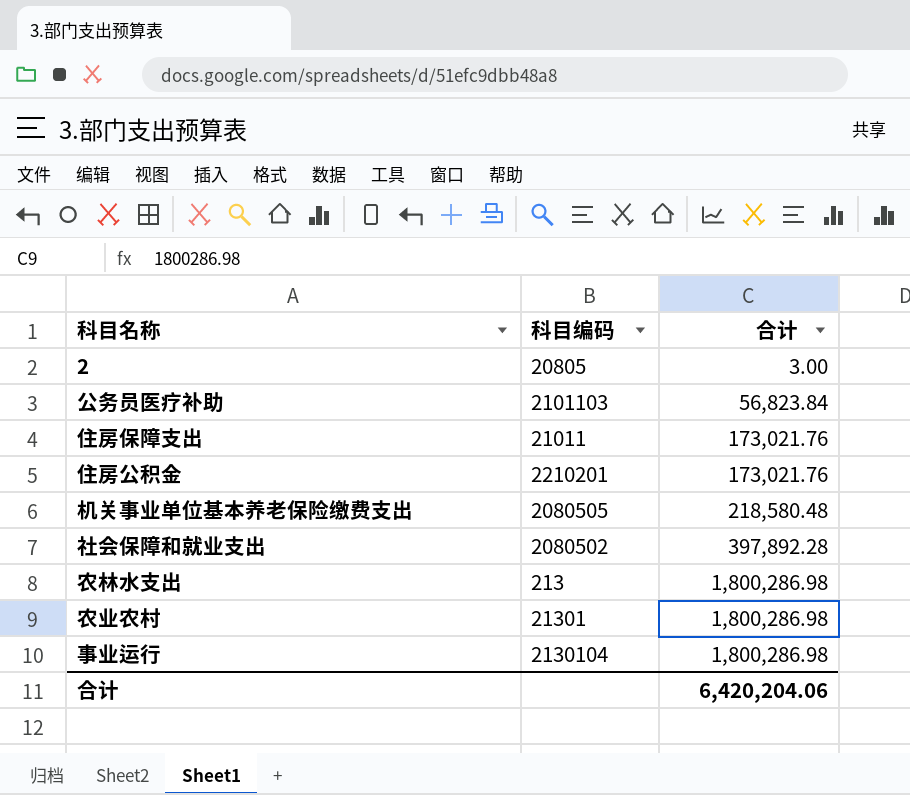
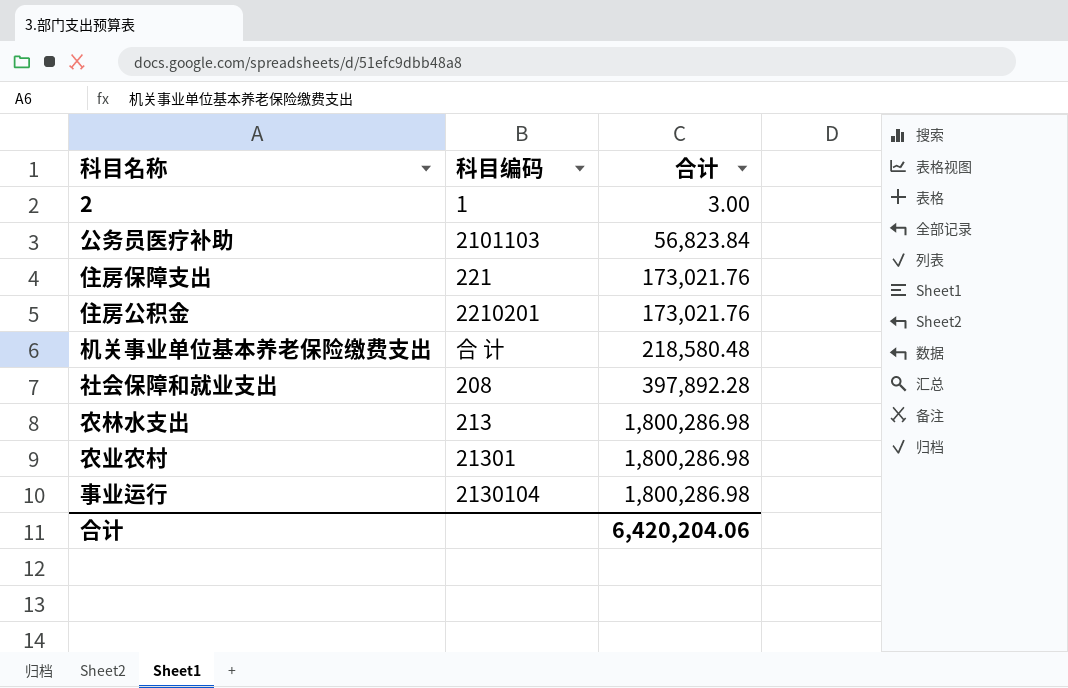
2 | 科目编码: 20805 -> 1
住房保障支出 | 科目编码: 21011 -> 221
机关事业单位基本养老保险缴费支出 | 科目编码: 2080505 -> 合 计
社会保障和就业支出 | 科目编码: 2080502 -> 208

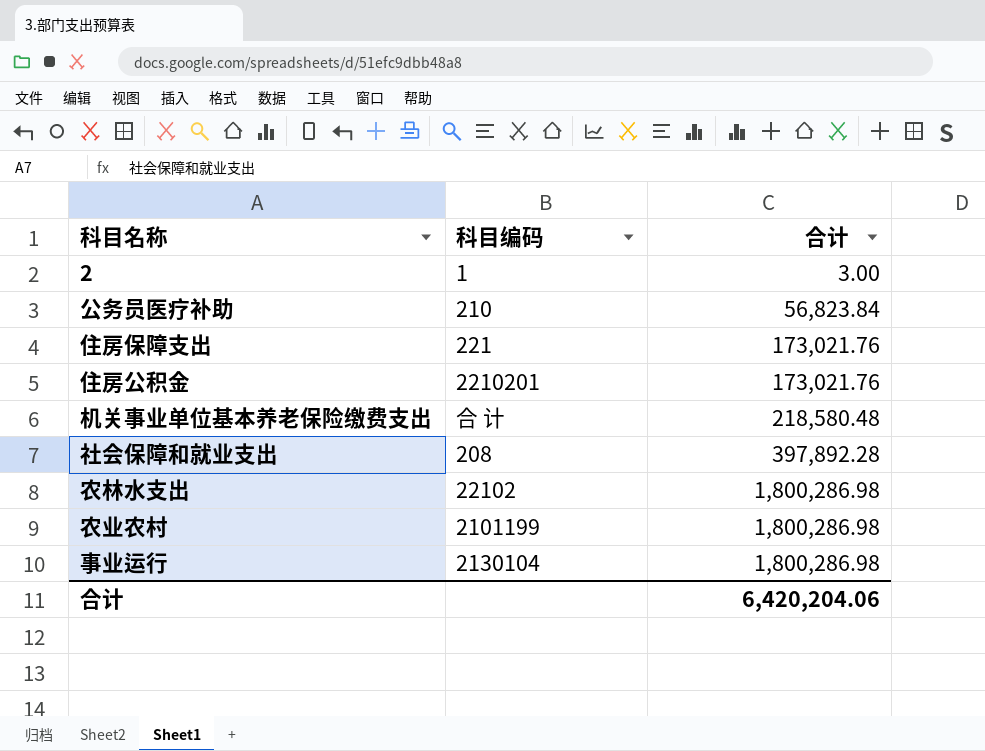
公务员医疗补助 | 科目编码: 2101103 -> 210
农林水支出 | 科目编码: 213 -> 22102
农业农村 | 科目编码: 21301 -> 2101199

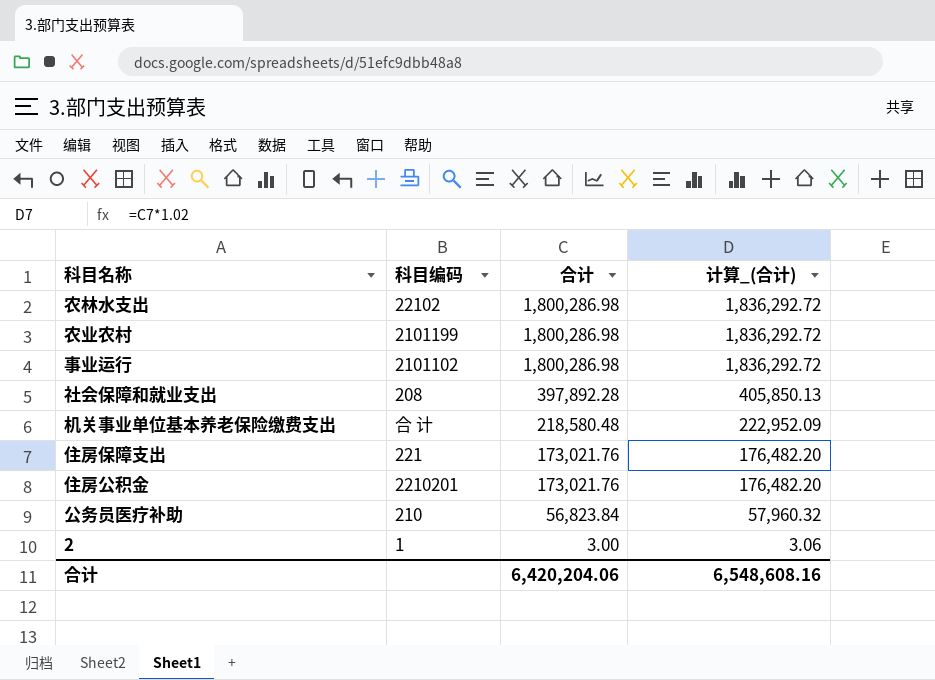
row order: 合计 ascending -> 合计 descending
column 计算_(合计) | formula: none -> [合计] * 1.02
事业运行 | 科目编码: 2130104 -> 2101102

